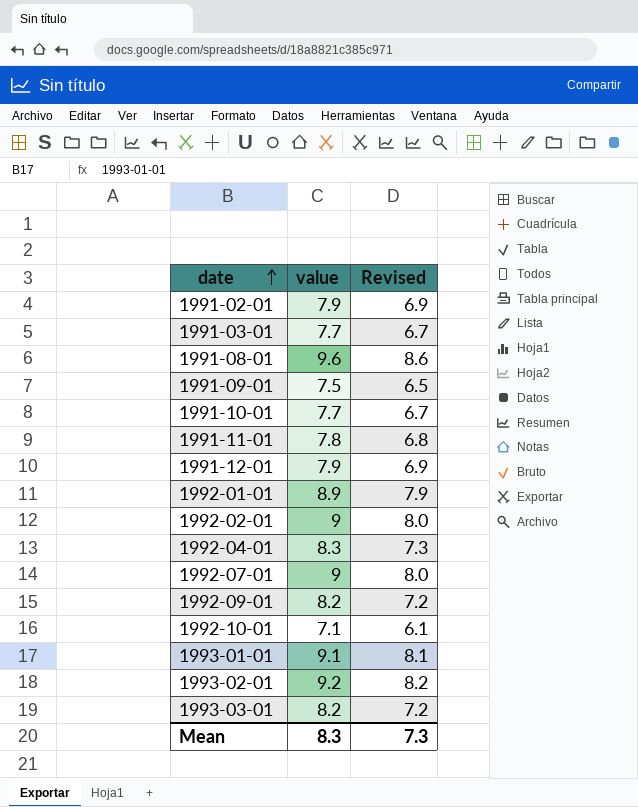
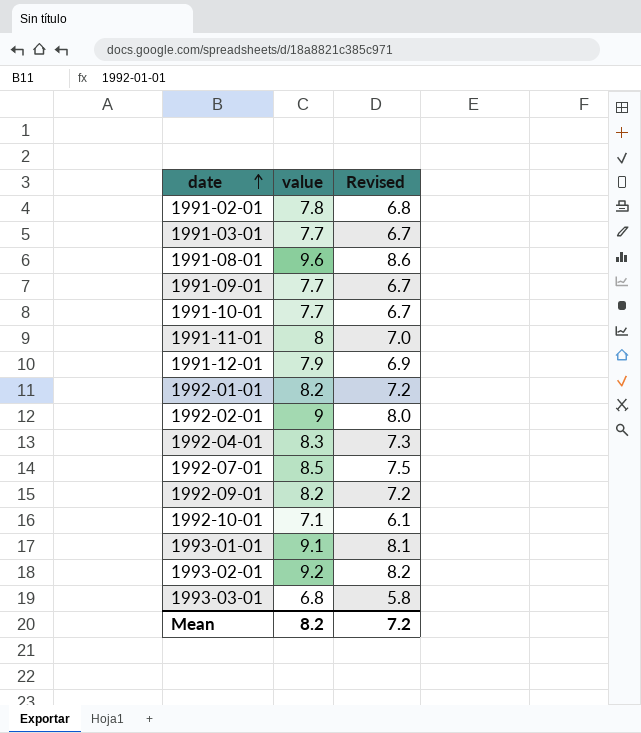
1991-02-01 | value: 7.9 -> 7.8
1991-02-01 | Revised: 6.9 -> 6.8
1991-09-01 | value: 7.5 -> 7.7
1991-09-01 | Revised: 6.5 -> 6.7
1991-11-01 | value: 7.8 -> 8
1991-11-01 | Revised: 6.8 -> 7.0
1992-01-01 | value: 8.9 -> 8.2
1992-01-01 | Revised: 7.9 -> 7.2
1992-07-01 | value: 9 -> 8.5
1992-07-01 | Revised: 8.0 -> 7.5
1993-03-01 | value: 8.2 -> 6.8
1993-03-01 | Revised: 7.2 -> 5.8
Mean | value: 8.3 -> 8.2
Mean | Revised: 7.3 -> 7.2

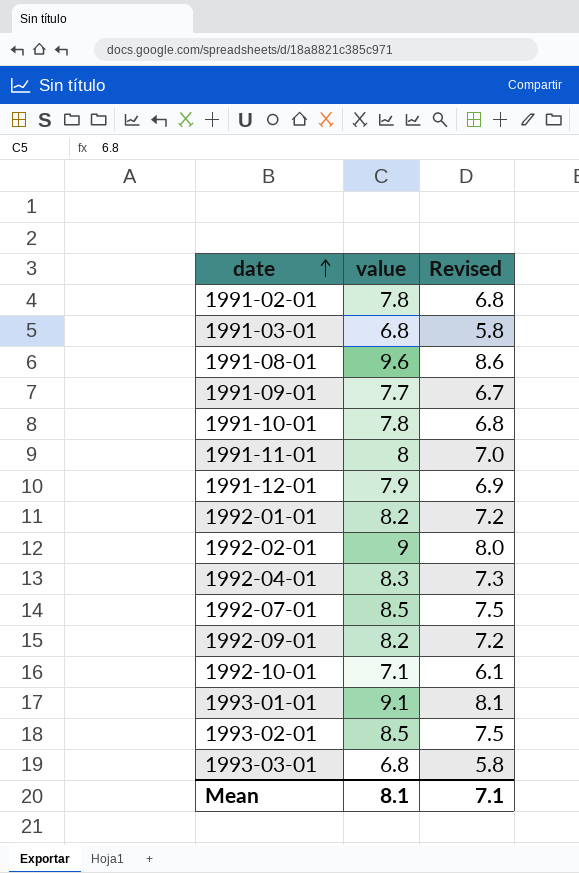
1991-03-01 | value: 7.7 -> 6.8
1991-03-01 | Revised: 6.7 -> 5.8
1991-10-01 | value: 7.7 -> 7.8
1991-10-01 | Revised: 6.7 -> 6.8
1993-02-01 | value: 9.2 -> 8.5
1993-02-01 | Revised: 8.2 -> 7.5
Mean | value: 8.2 -> 8.1
Mean | Revised: 7.2 -> 7.1

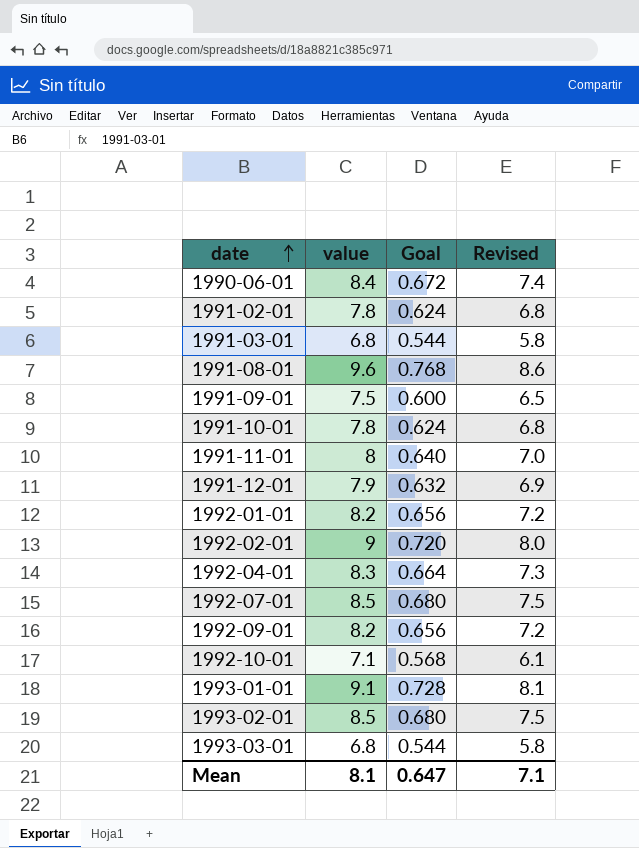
column Goal | formula: none -> [value] * 0.08
row 1990-06-01: none -> 8.4 | 0.672 | 7.4
1991-09-01 | value: 7.7 -> 7.5
1991-09-01 | Revised: 6.7 -> 6.5

